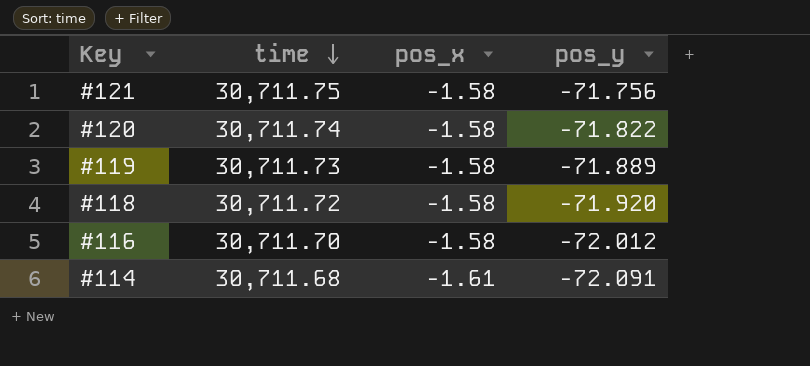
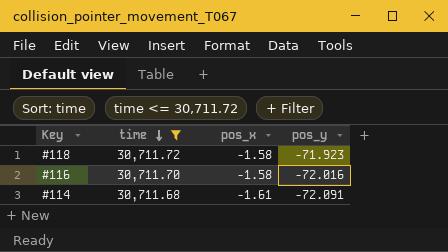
filter: none -> time <= 30,711.72
#118 | pos_y: -71.920 -> -71.923
#116 | pos_y: -72.012 -> -72.016

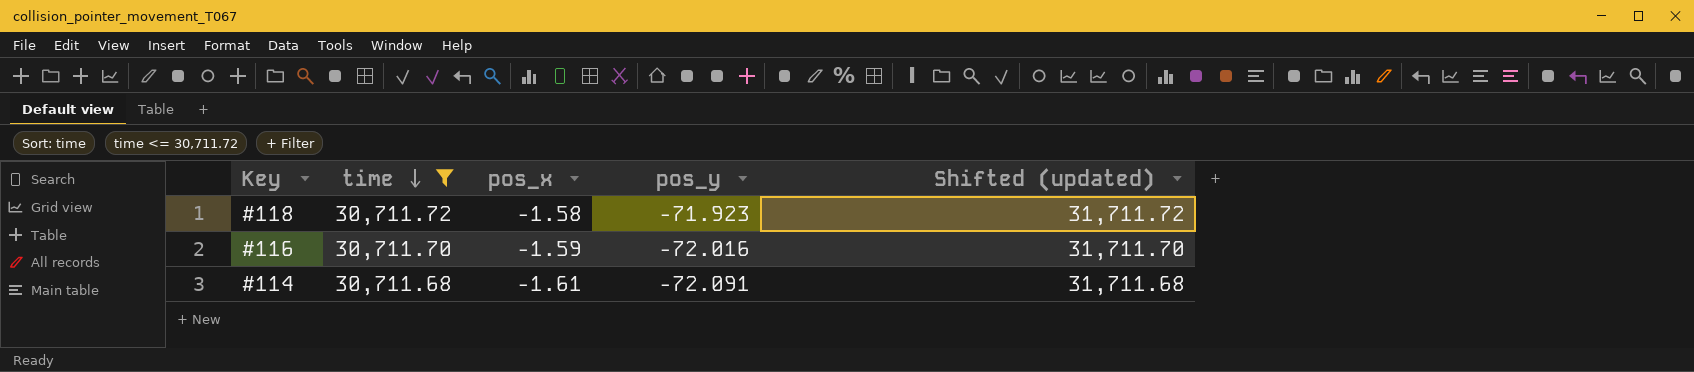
column Shifted (updated) | formula: none -> [time] + 1000
#116 | pos_x: -1.58 -> -1.59

